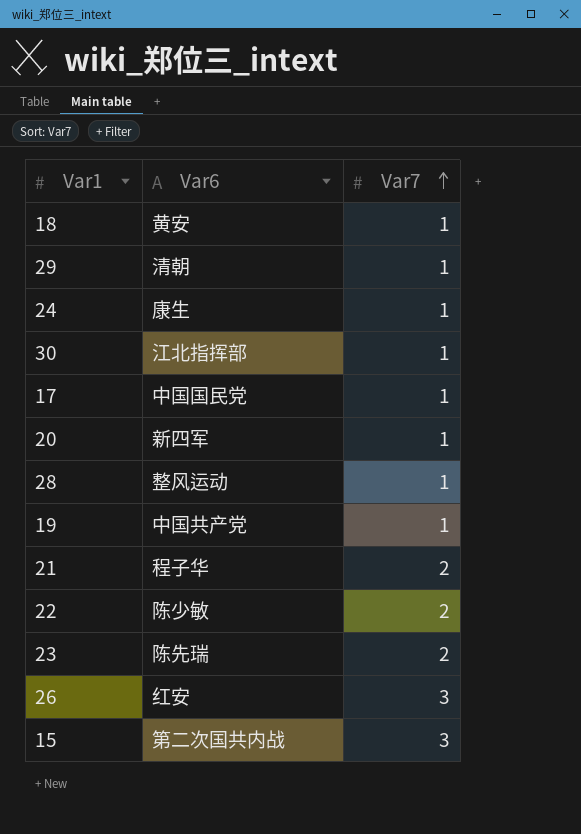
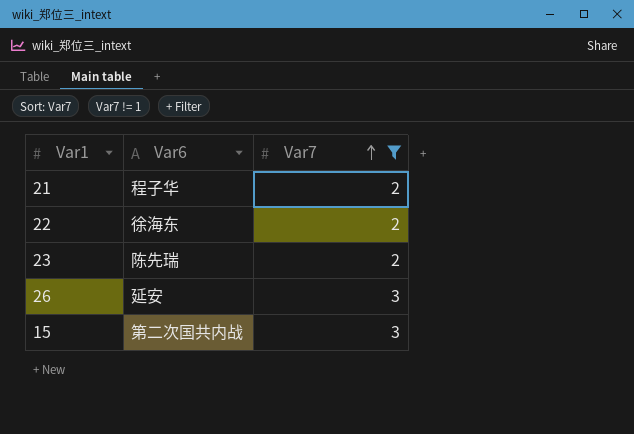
filter: none -> Var7 != 1
22 | Var6: 陈少敏 -> 徐海东
26 | Var6: 红安 -> 延安

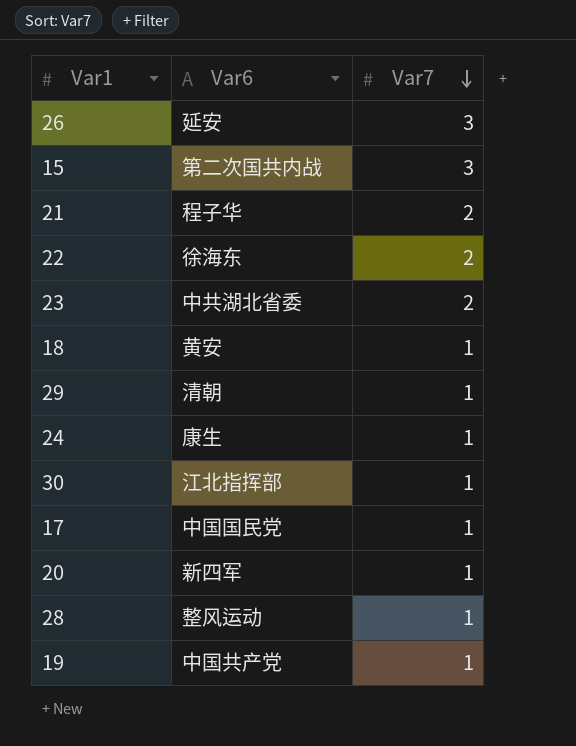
filter: Var7 != 1 -> none
row order: Var7 ascending -> Var7 descending
23 | Var6: 陈先瑞 -> 中共湖北省委

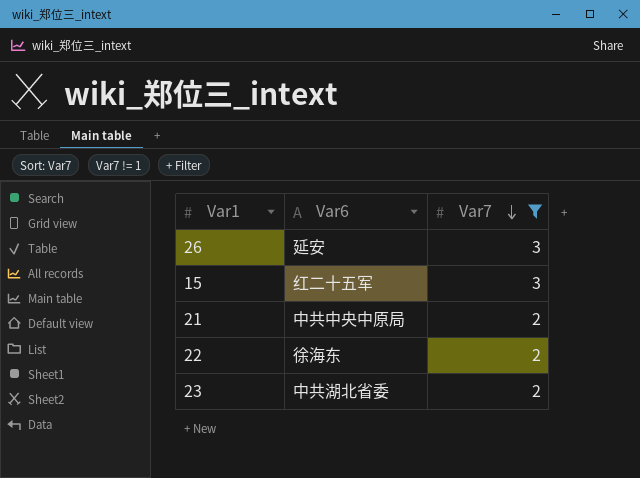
filter: none -> Var7 != 1
15 | Var6: 第二次国共内战 -> 红二十五军
21 | Var6: 程子华 -> 中共中央中原局

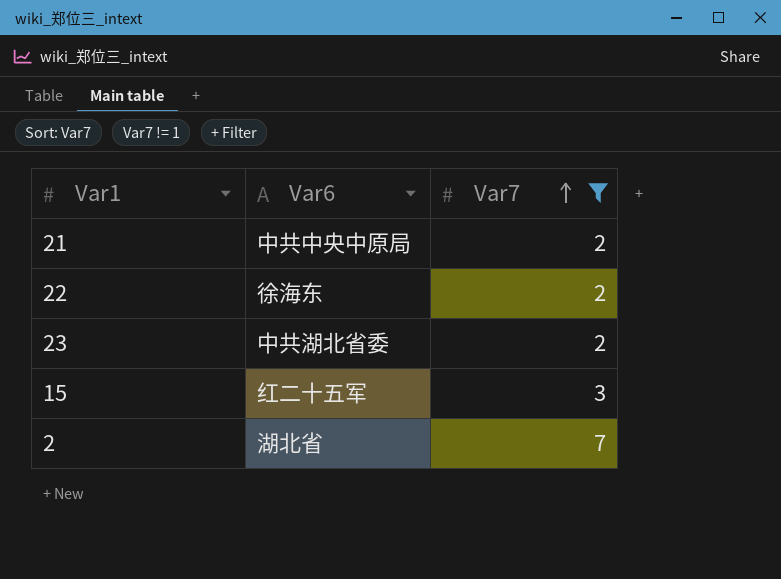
row order: Var7 descending -> Var7 ascending
row 26: 延安 | 3 -> none
row 2: none -> 湖北省 | 7

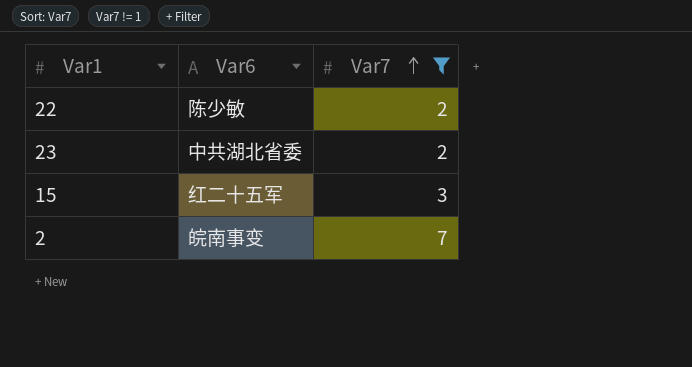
row 21: 中共中央中原局 | 2 -> none
22 | Var6: 徐海东 -> 陈少敏
2 | Var6: 湖北省 -> 皖南事变

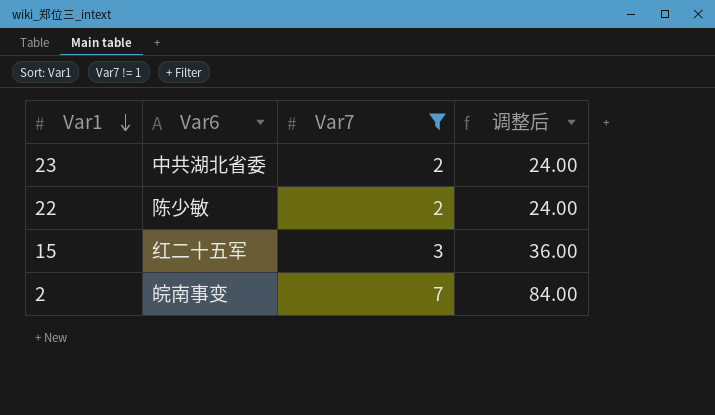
row order: Var7 ascending -> Var1 descending
column 调整后 | formula: none -> [Var7] * 12

